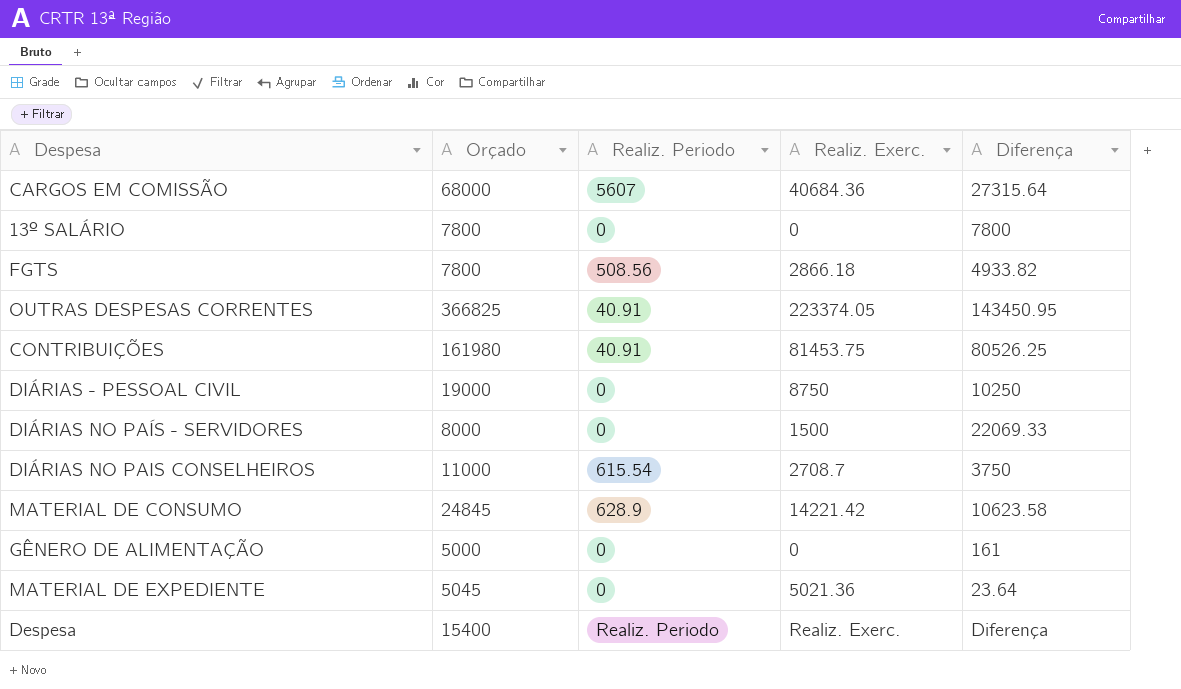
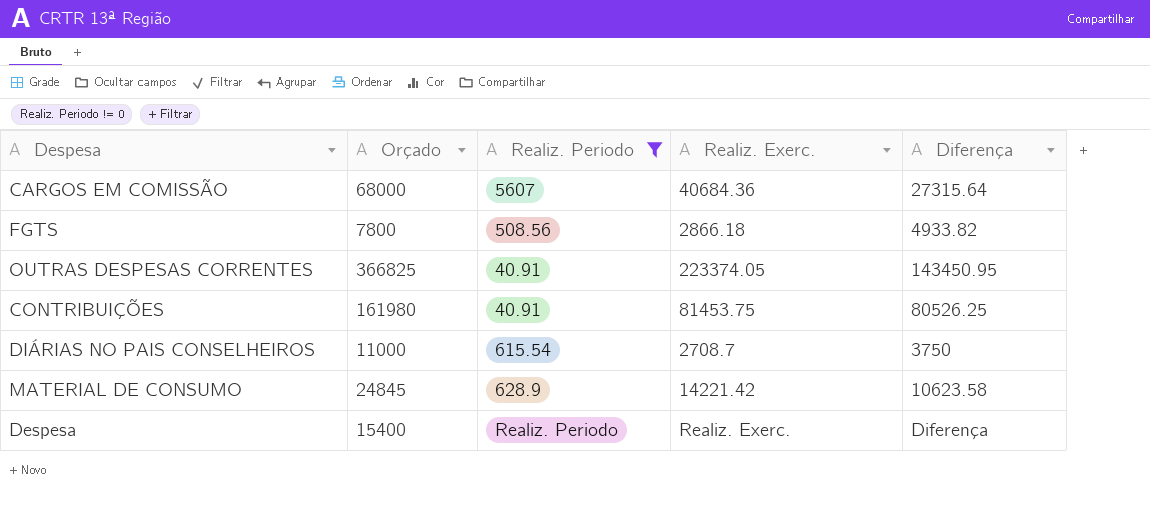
filter: none -> Realiz. Periodo != 0

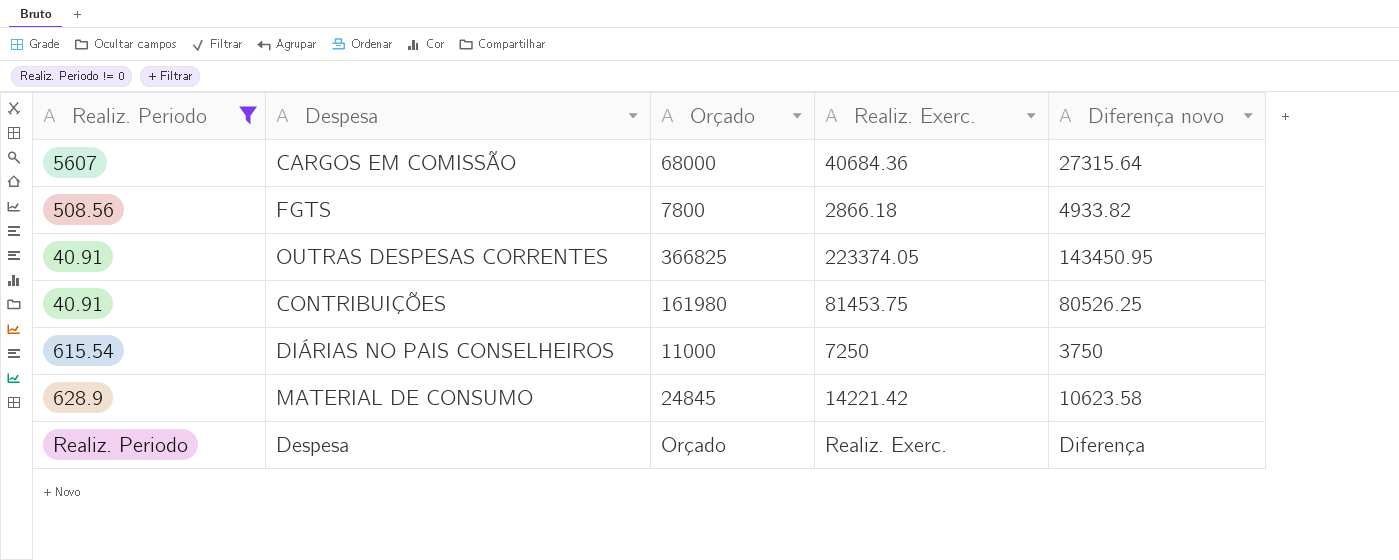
column Realiz. Periodo | position: 3 -> 1
column name: Diferença -> Diferença novo
DIÁRIAS NO PAIS CONSELHEIROS | Realiz. Exerc.: 2708.7 -> 7250
Despesa | Orçado: 15400 -> Orçado

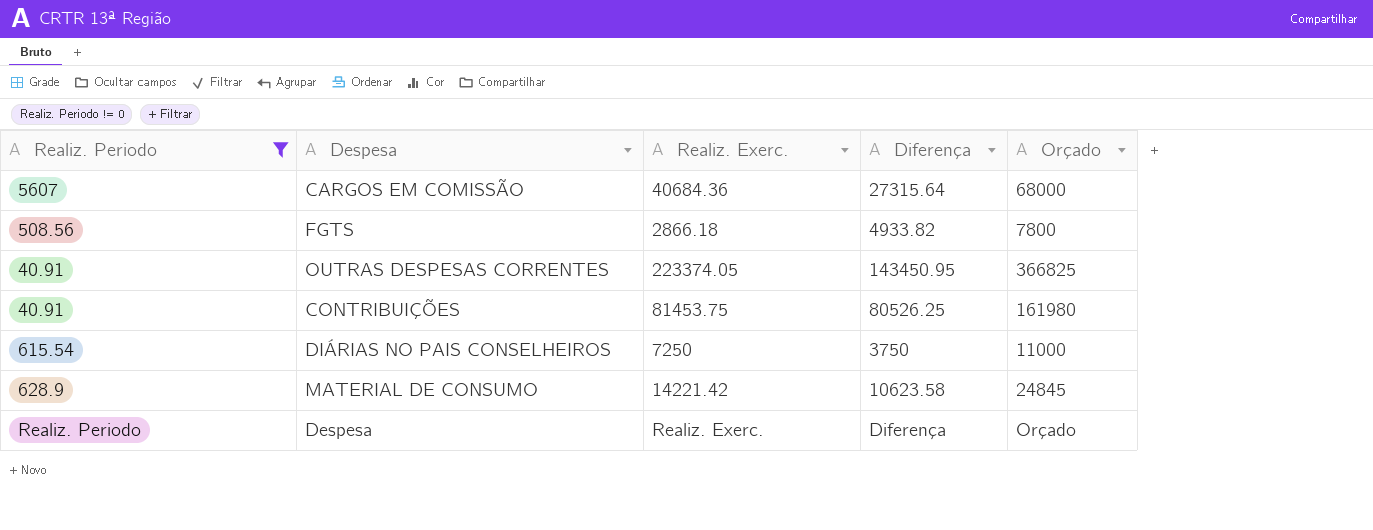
column name: Diferença novo -> Diferença
column Orçado | position: 3 -> 5

